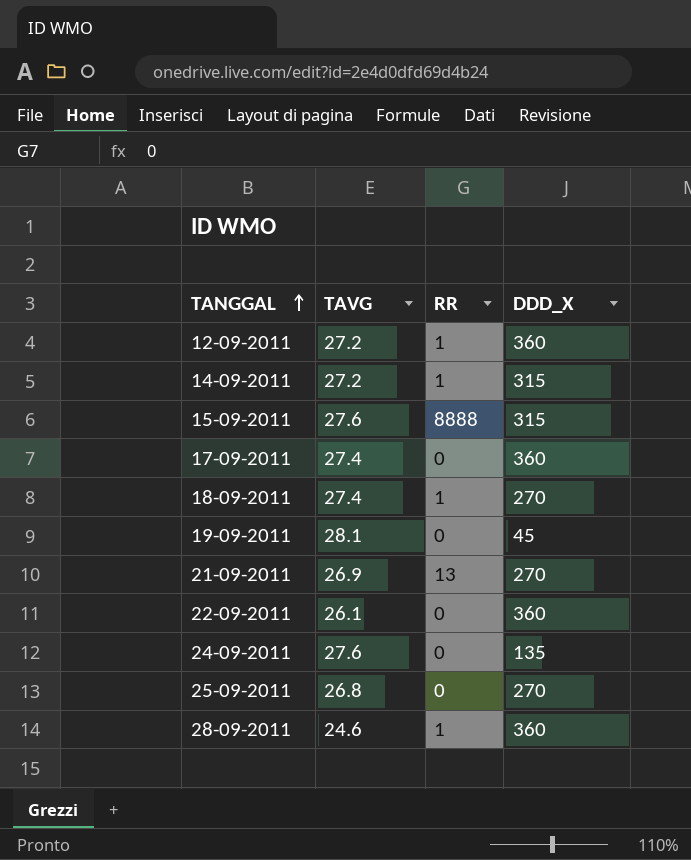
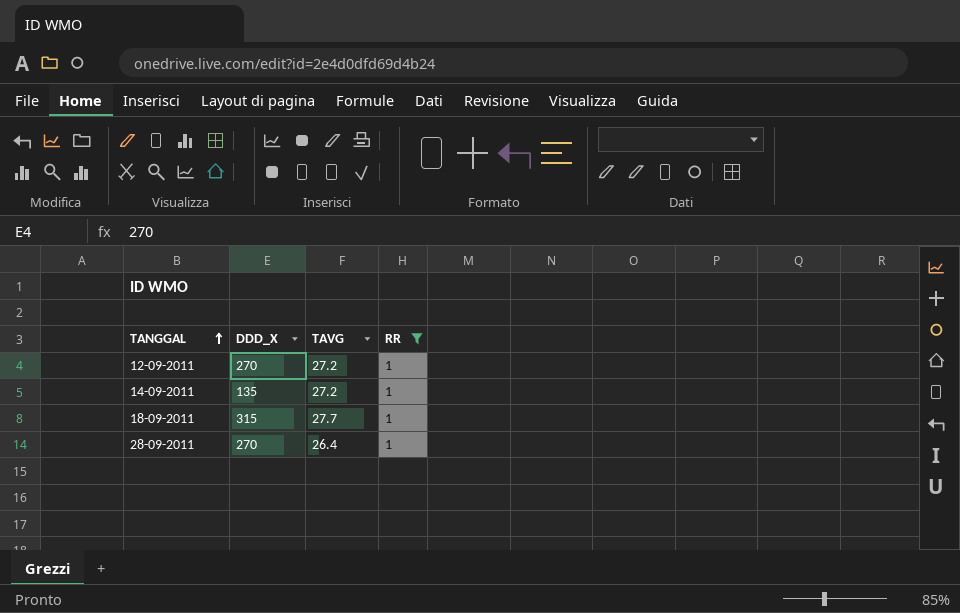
filter: none -> RR = 1
column DDD_X | position: 4 -> 2
12-09-2011 | DDD_X: 360 -> 270
14-09-2011 | DDD_X: 315 -> 135
18-09-2011 | DDD_X: 270 -> 315
18-09-2011 | TAVG: 27.4 -> 27.7
28-09-2011 | DDD_X: 360 -> 270
28-09-2011 | TAVG: 24.6 -> 26.4

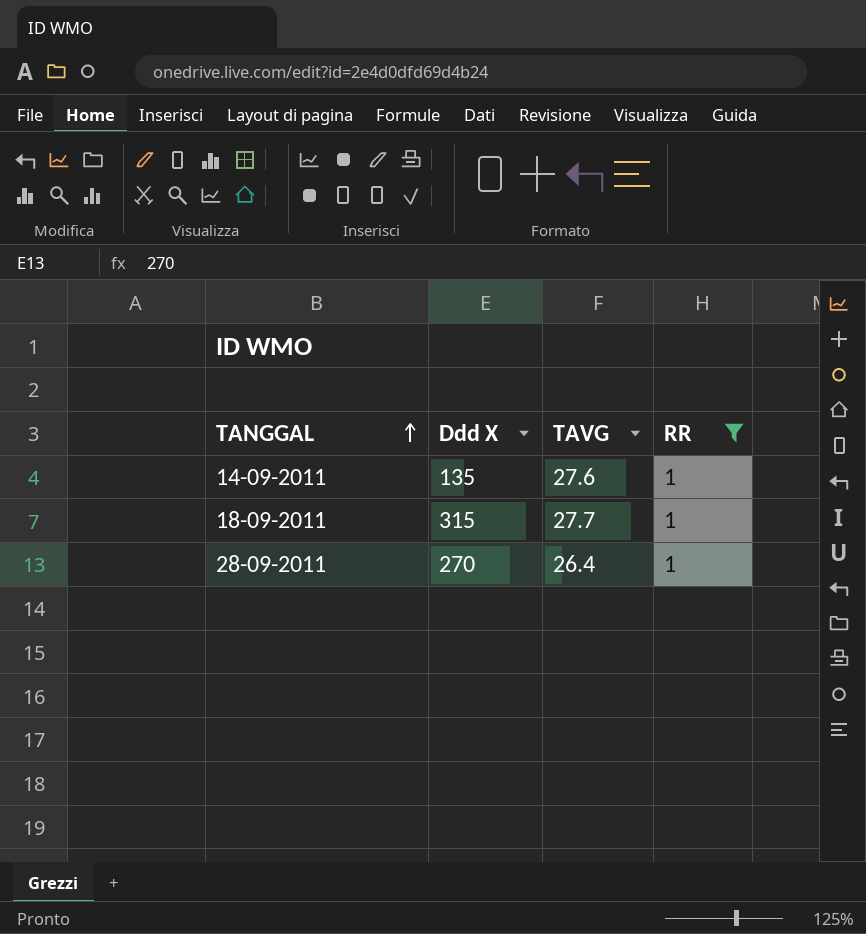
column name: DDD_X -> Ddd X
row 12-09-2011: 270 | 27.2 | 1 -> none
14-09-2011 | TAVG: 27.2 -> 27.6

